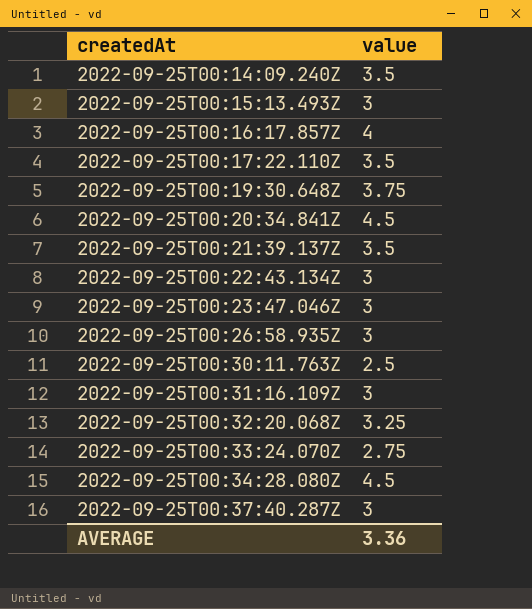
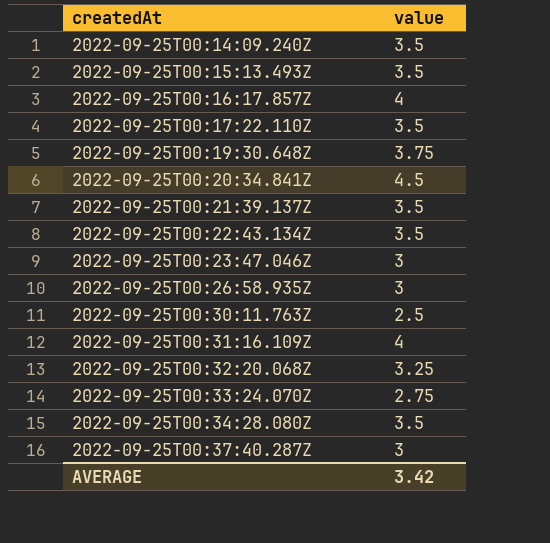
2022-09-25T00:15:13.493Z | value: 3 -> 3.5
2022-09-25T00:22:43.134Z | value: 3 -> 3.5
2022-09-25T00:31:16.109Z | value: 3 -> 4
2022-09-25T00:34:28.080Z | value: 4.5 -> 3.5
AVERAGE | value: 3.36 -> 3.42

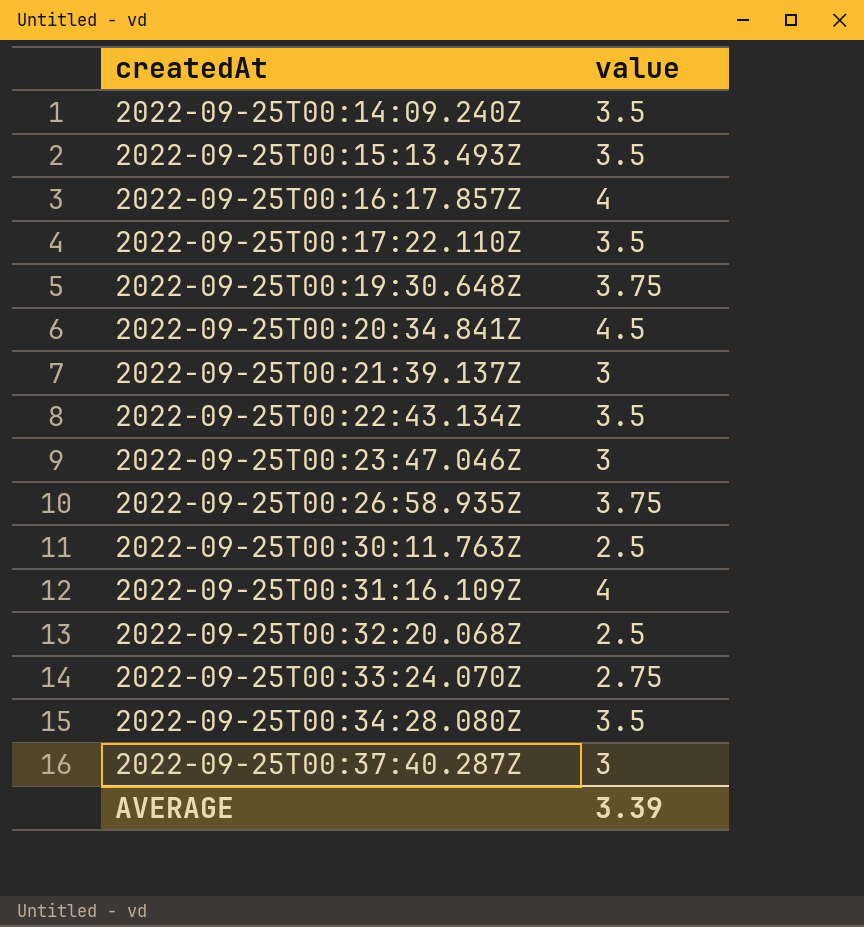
2022-09-25T00:21:39.137Z | value: 3.5 -> 3
2022-09-25T00:26:58.935Z | value: 3 -> 3.75
2022-09-25T00:32:20.068Z | value: 3.25 -> 2.5
AVERAGE | value: 3.42 -> 3.39

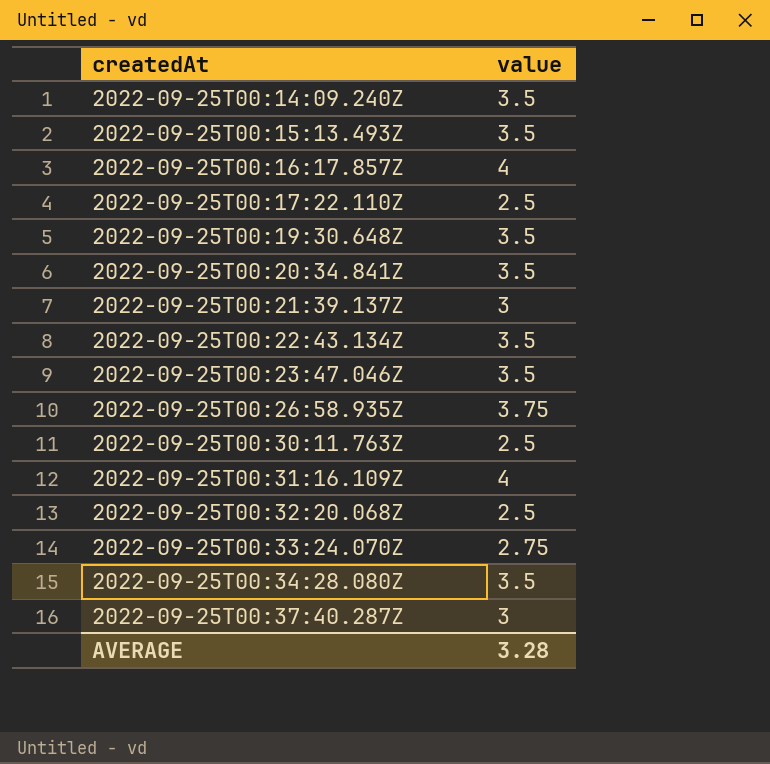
2022-09-25T00:17:22.110Z | value: 3.5 -> 2.5
2022-09-25T00:19:30.648Z | value: 3.75 -> 3.5
2022-09-25T00:20:34.841Z | value: 4.5 -> 3.5
2022-09-25T00:23:47.046Z | value: 3 -> 3.5
AVERAGE | value: 3.39 -> 3.28

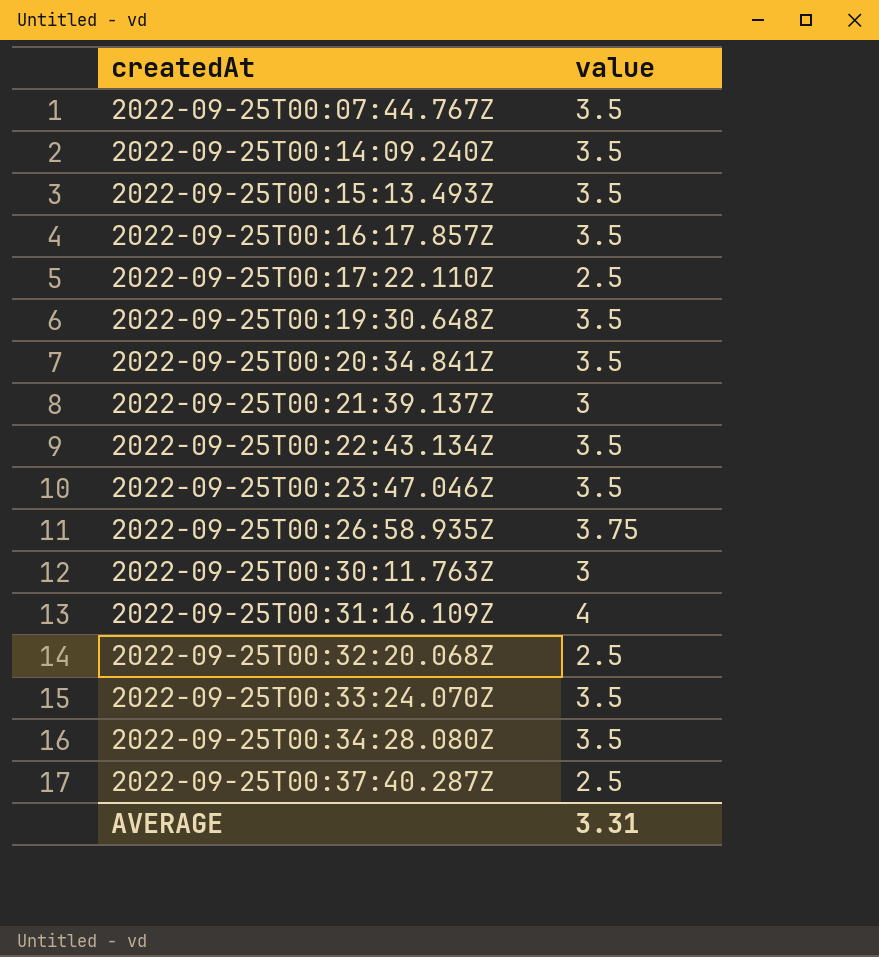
row 2022-09-25T00:07:44.767Z: none -> 3.5
2022-09-25T00:16:17.857Z | value: 4 -> 3.5
2022-09-25T00:30:11.763Z | value: 2.5 -> 3
2022-09-25T00:33:24.070Z | value: 2.75 -> 3.5
2022-09-25T00:37:40.287Z | value: 3 -> 2.5
AVERAGE | value: 3.28 -> 3.31

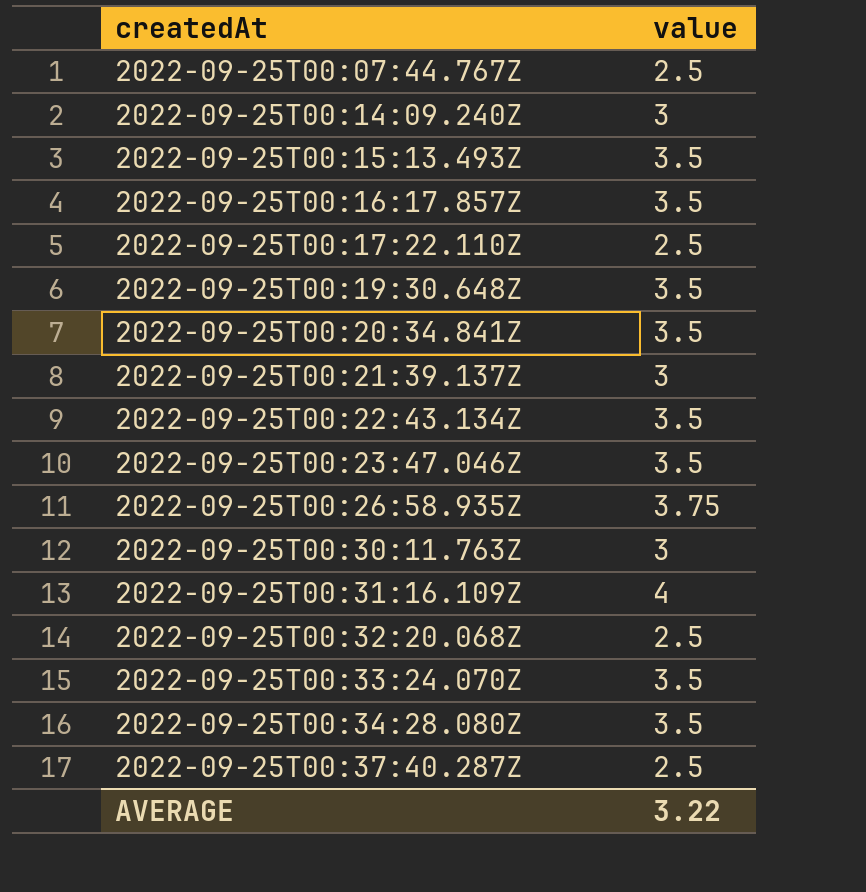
2022-09-25T00:07:44.767Z | value: 3.5 -> 2.5
2022-09-25T00:14:09.240Z | value: 3.5 -> 3
AVERAGE | value: 3.31 -> 3.22

